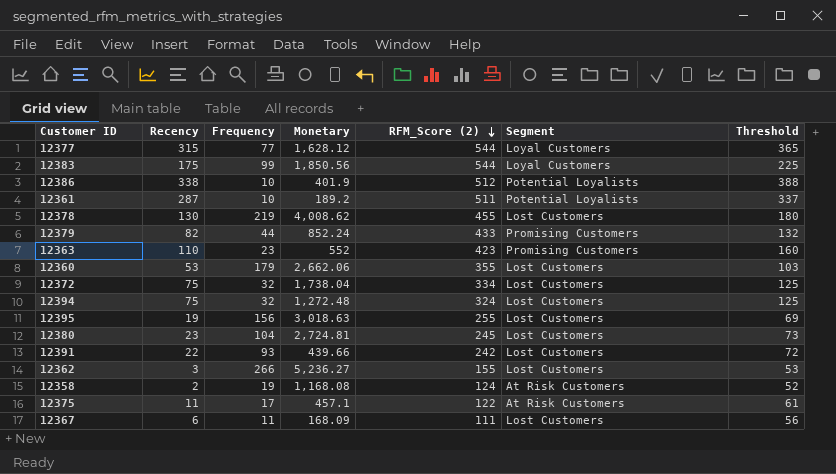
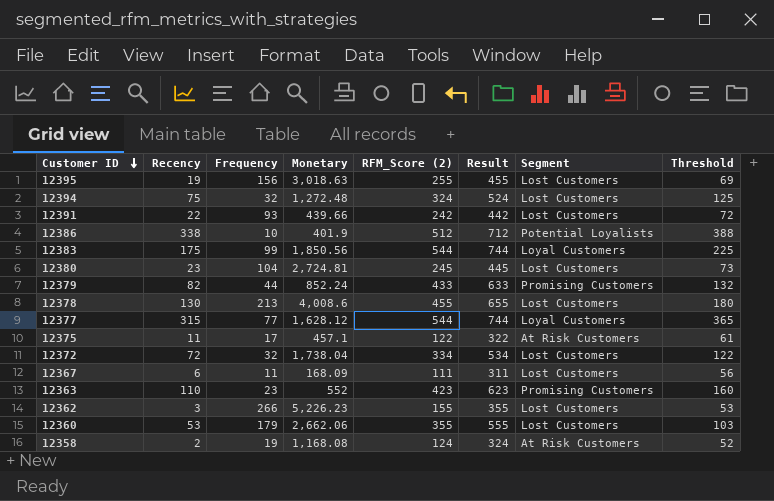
row order: RFM_Score (2) descending -> Customer ID descending
column Result | formula: none -> [RFM_Score (2)] + 200
row 12361: 287 | 10 | 189.2 | 511 | Potential Loyalists | 337 -> none
12378 | Frequency: 219 -> 213
12378 | Monetary: 4,008.62 -> 4,008.6
12372 | Recency: 75 -> 72
12372 | Threshold: 125 -> 122
12362 | Monetary: 5,236.27 -> 5,226.23

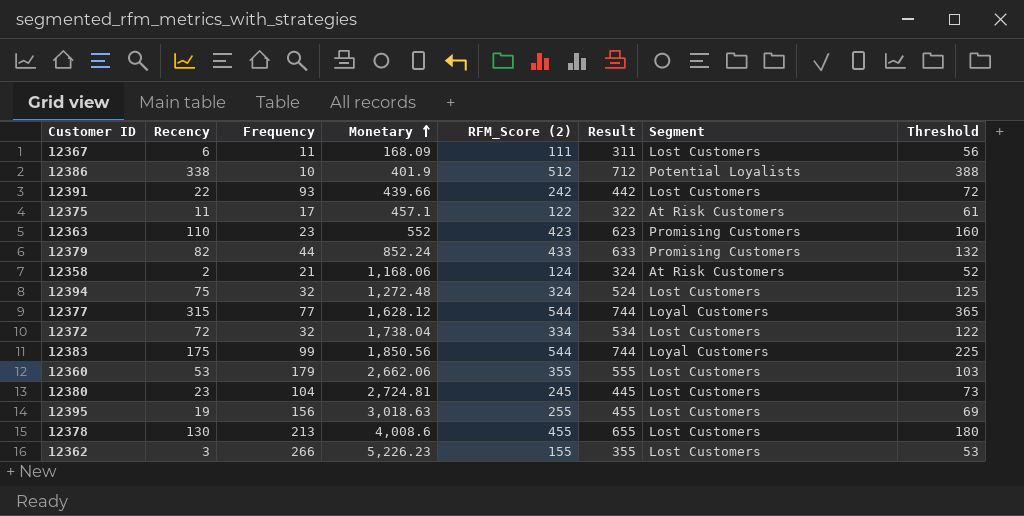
row order: Customer ID descending -> Monetary ascending
12358 | Frequency: 19 -> 21
12358 | Monetary: 1,168.08 -> 1,168.06

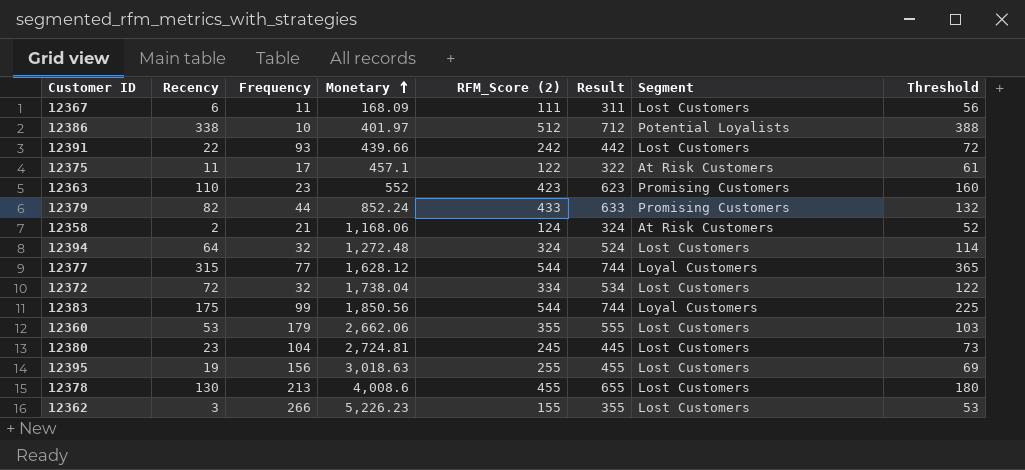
12386 | Monetary: 401.9 -> 401.97
12394 | Recency: 75 -> 64
12394 | Threshold: 125 -> 114

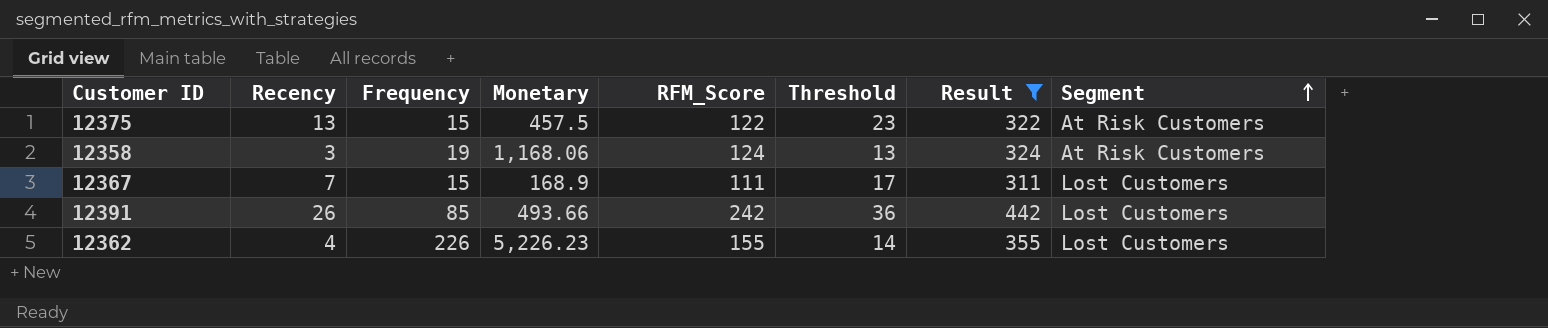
filter: none -> Result <= 442
row order: Monetary ascending -> Segment ascending
column name: RFM_Score (2) -> RFM_Score
column Threshold | formula: [Recency] + 50 -> [Recency] + 10
column Threshold | position: 8 -> 6
12375 | Recency: 11 -> 13
12375 | Frequency: 17 -> 15
12375 | Monetary: 457.1 -> 457.5
12358 | Recency: 2 -> 3
12358 | Frequency: 21 -> 19
12367 | Recency: 6 -> 7
12367 | Frequency: 11 -> 15
12367 | Monetary: 168.09 -> 168.9
12391 | Recency: 22 -> 26
12391 | Frequency: 93 -> 85
12391 | Monetary: 439.66 -> 493.66
12362 | Recency: 3 -> 4
12362 | Frequency: 266 -> 226

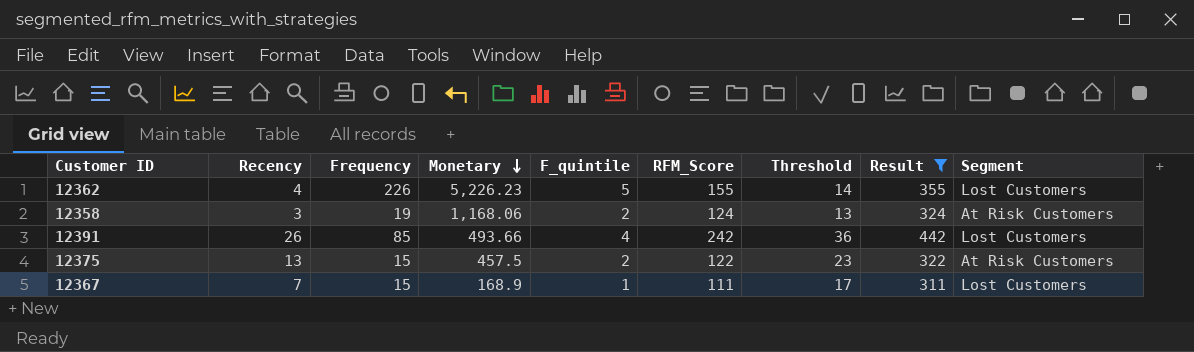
row order: Segment ascending -> Monetary descending
column F_quintile | position: none -> 5

